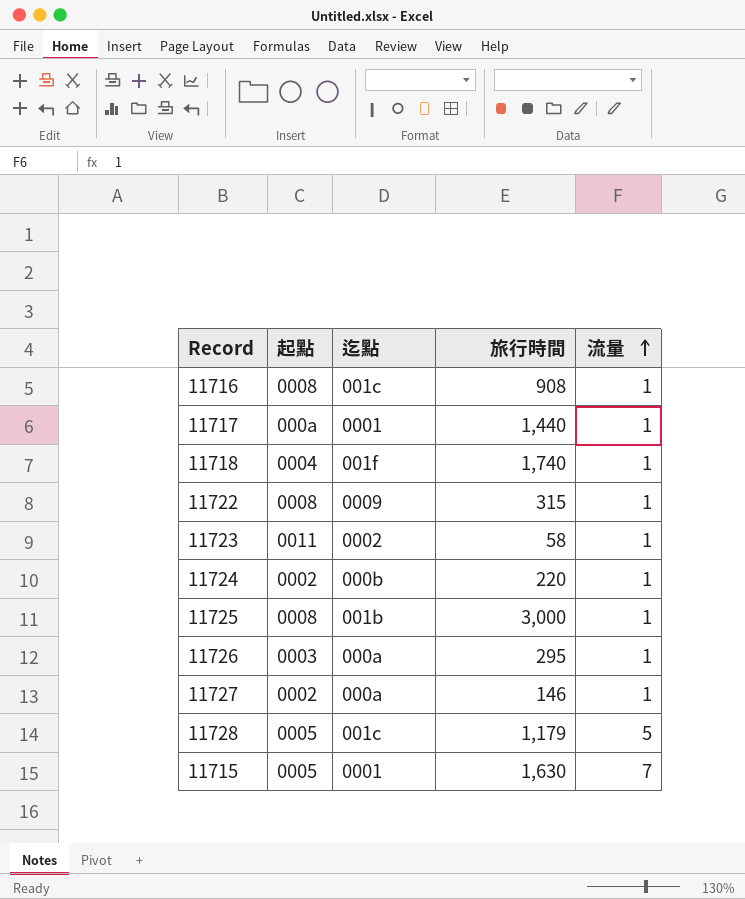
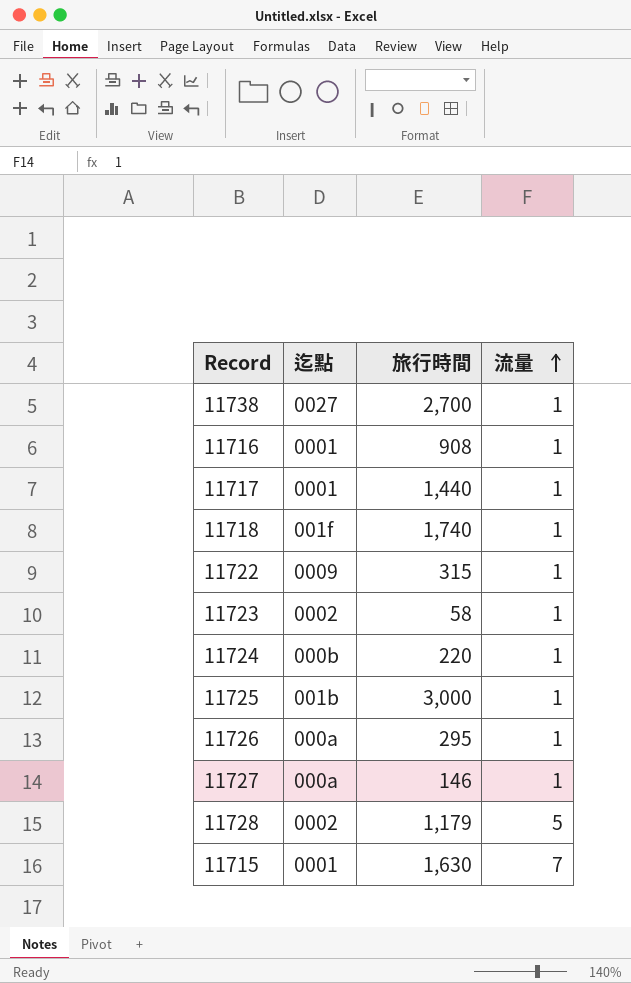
column 起點 | position: 2 -> none
row 11738: none -> 0027 | 2,700 | 1
11716 | 迄點: 001c -> 0001
11728 | 迄點: 001c -> 0002

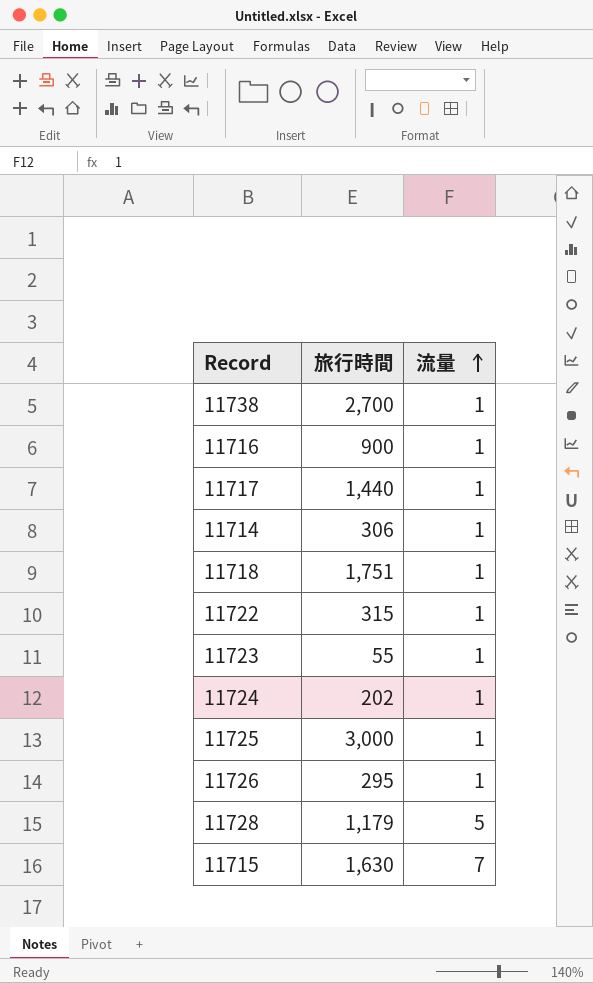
column 迄點 | position: 2 -> none
row 11727: 000a | 146 | 1 -> none
11716 | 旅行時間: 908 -> 900
row 11714: none -> 306 | 1
11718 | 旅行時間: 1,740 -> 1,751
11723 | 旅行時間: 58 -> 55
11724 | 旅行時間: 220 -> 202

